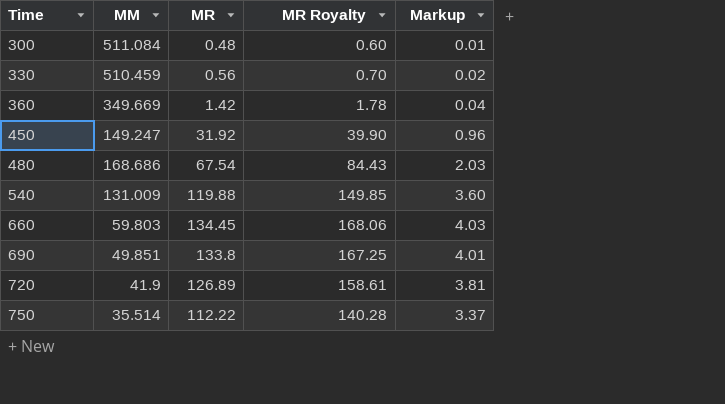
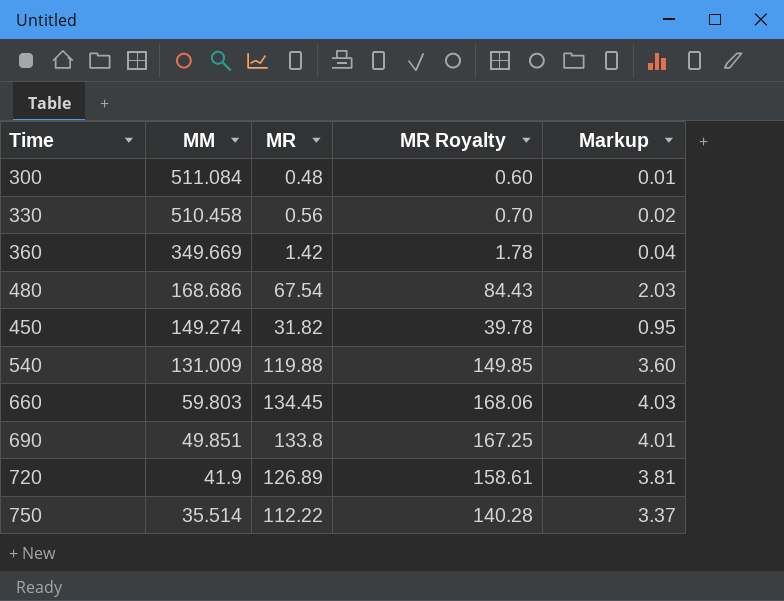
row order: Time ascending -> MM descending
330 | MM: 510.459 -> 510.458
450 | MM: 149.247 -> 149.274
450 | MR: 31.92 -> 31.82
450 | MR Royalty: 39.90 -> 39.78
450 | Markup: 0.96 -> 0.95

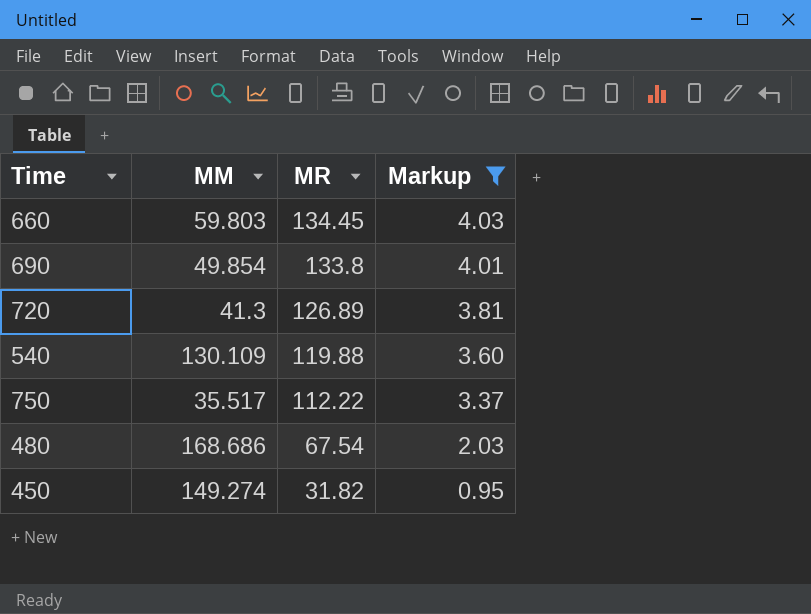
filter: none -> Markup >= 0.95
row order: MM descending -> MR descending
column MR Royalty | formula: [MR] * 1.25 -> none
690 | MM: 49.851 -> 49.854
720 | MM: 41.9 -> 41.3
540 | MM: 131.009 -> 130.109
750 | MM: 35.514 -> 35.517

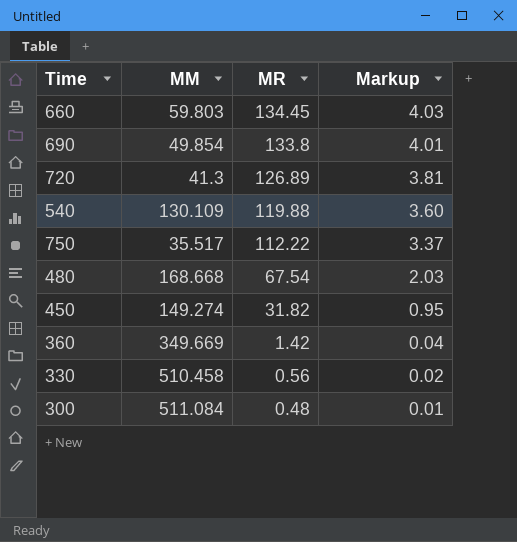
filter: Markup >= 0.95 -> none
480 | MM: 168.686 -> 168.668

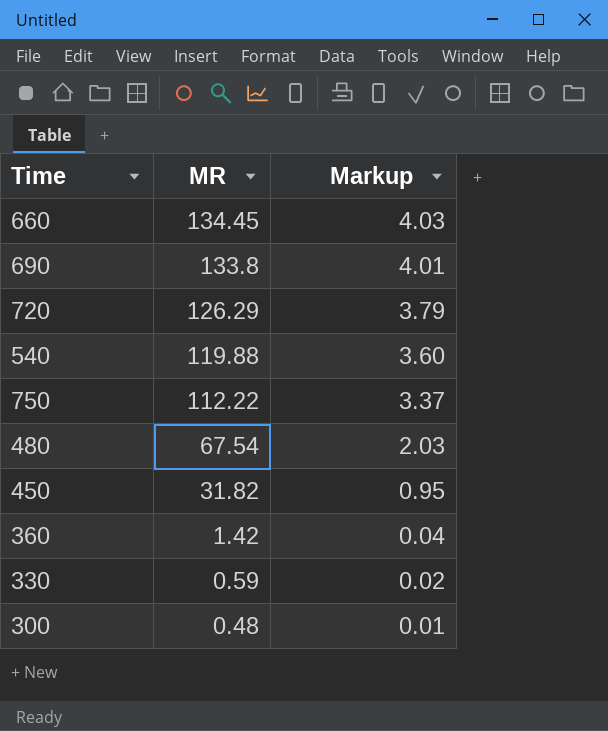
column MM | position: 2 -> none
720 | MR: 126.89 -> 126.29
720 | Markup: 3.81 -> 3.79
330 | MR: 0.56 -> 0.59

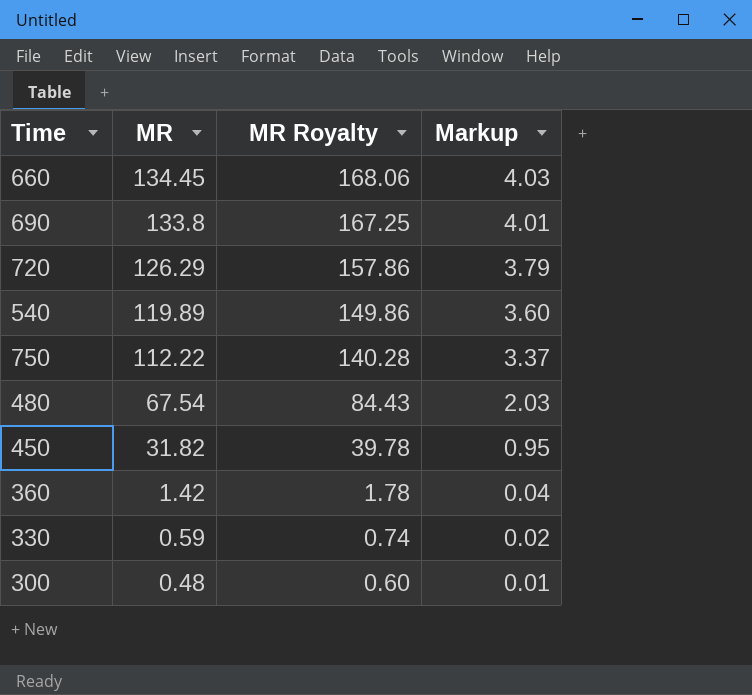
column MR Royalty | formula: none -> [MR] * 1.25
540 | MR: 119.88 -> 119.89

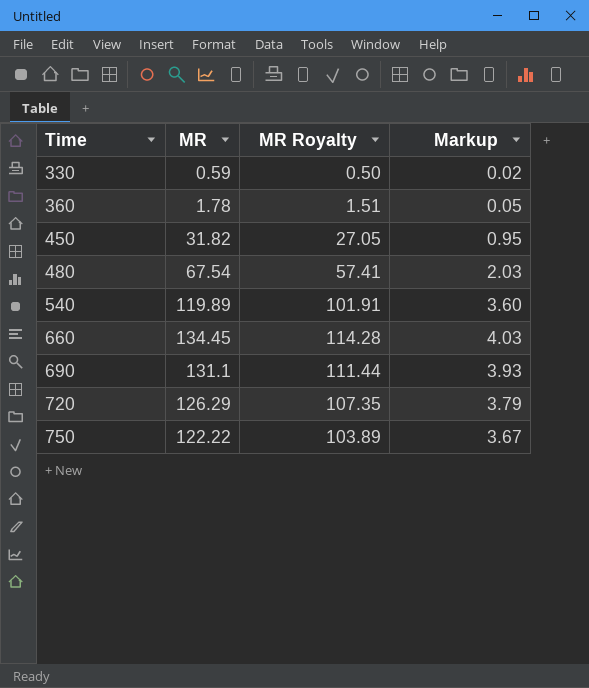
row order: MR descending -> Time ascending
column MR Royalty | formula: [MR] * 1.25 -> [MR] * 0.85
row 300: 0.48 | 0.60 | 0.01 -> none
360 | MR: 1.42 -> 1.78
360 | Markup: 0.04 -> 0.05
690 | MR: 133.8 -> 131.1
690 | Markup: 4.01 -> 3.93
750 | MR: 112.22 -> 122.22
750 | Markup: 3.37 -> 3.67

